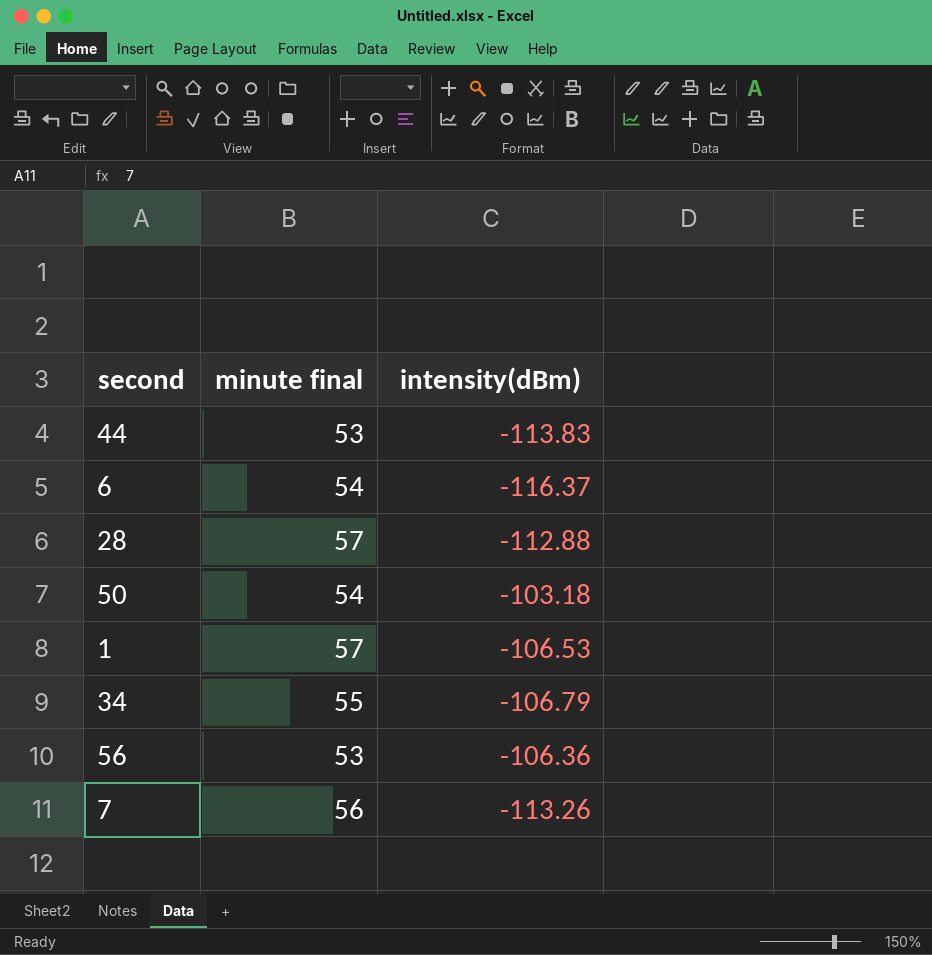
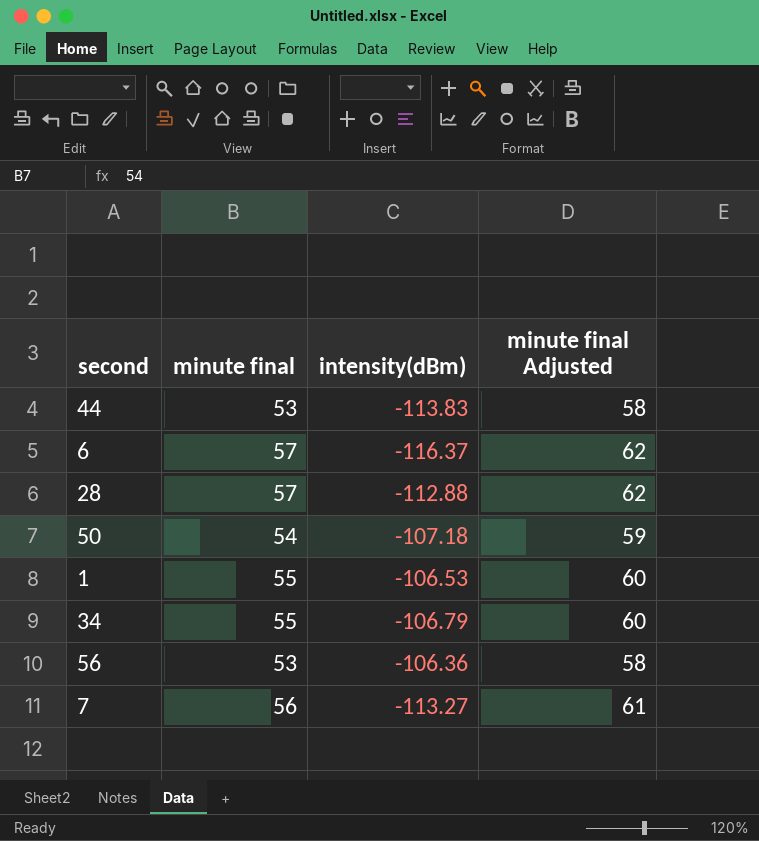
column minute final Adjusted | formula: none -> [minute final] + 5
6 | minute final: 54 -> 57
50 | intensity(dBm): -103.18 -> -107.18
1 | minute final: 57 -> 55
7 | intensity(dBm): -113.26 -> -113.27

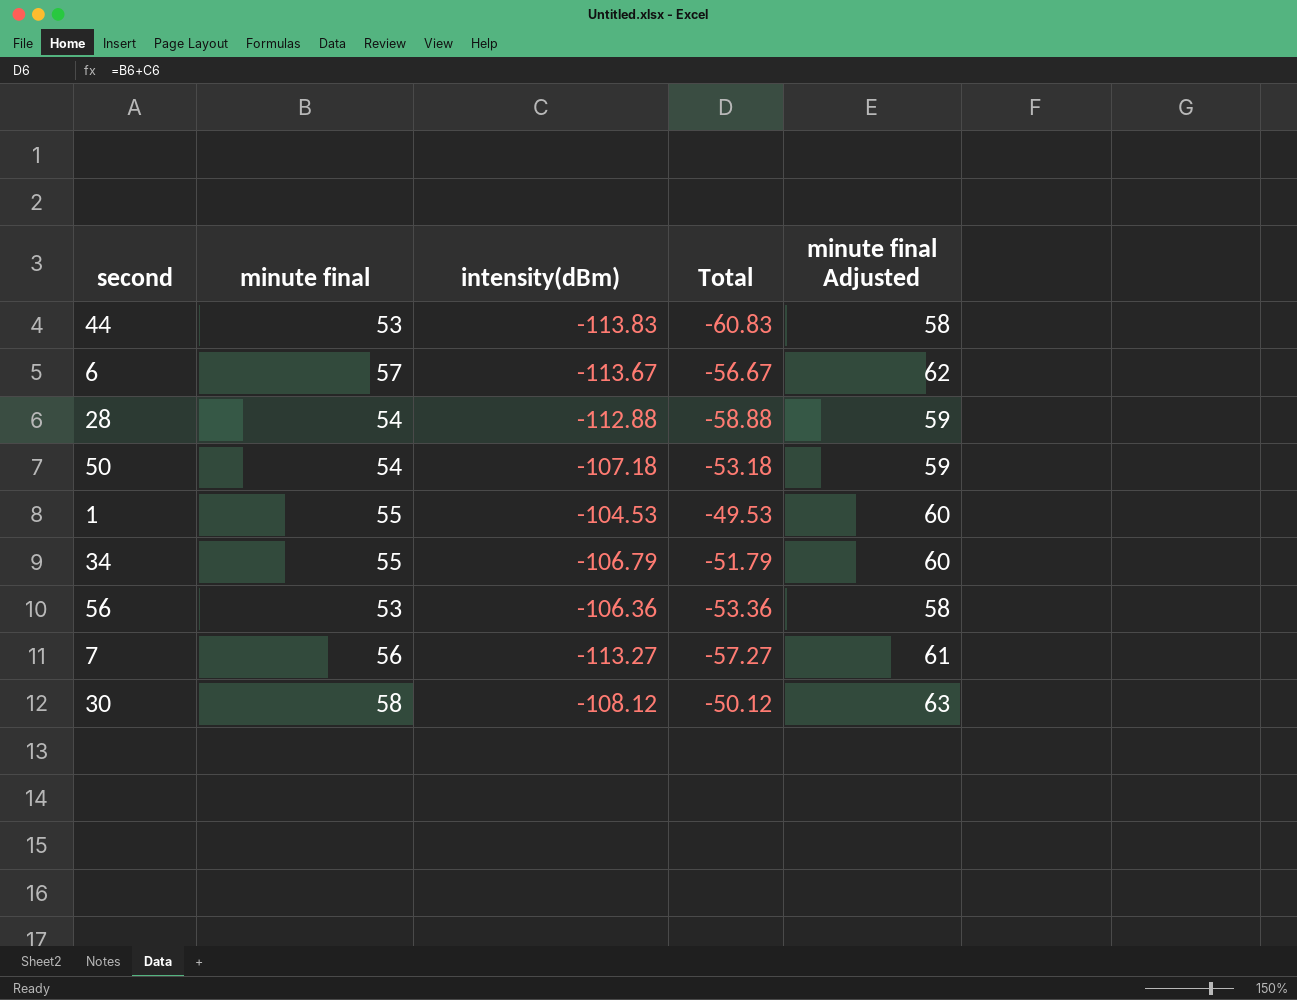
column Total | formula: none -> [minute final] + [intensity(dBm)]
6 | intensity(dBm): -116.37 -> -113.67
28 | minute final: 57 -> 54
28 | minute final Adjusted: 62 -> 59
1 | intensity(dBm): -106.53 -> -104.53
row 30: none -> 58 | -108.12 | -50.12 | 63

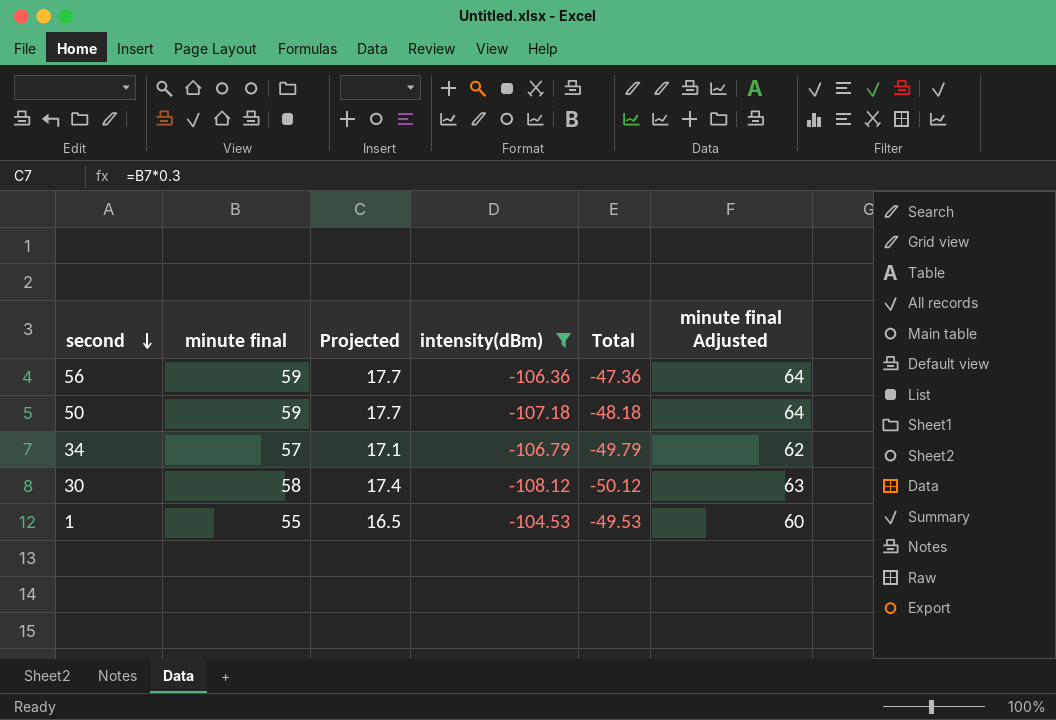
filter: none -> intensity(dBm) >= -108.12
row order: none -> second descending
column Projected | formula: none -> [minute final] * 0.3
56 | minute final: 53 -> 59
56 | Total: -53.36 -> -47.36
56 | minute final Adjusted: 58 -> 64
50 | minute final: 54 -> 59
50 | Total: -53.18 -> -48.18
50 | minute final Adjusted: 59 -> 64
34 | minute final: 55 -> 57
34 | Total: -51.79 -> -49.79
34 | minute final Adjusted: 60 -> 62

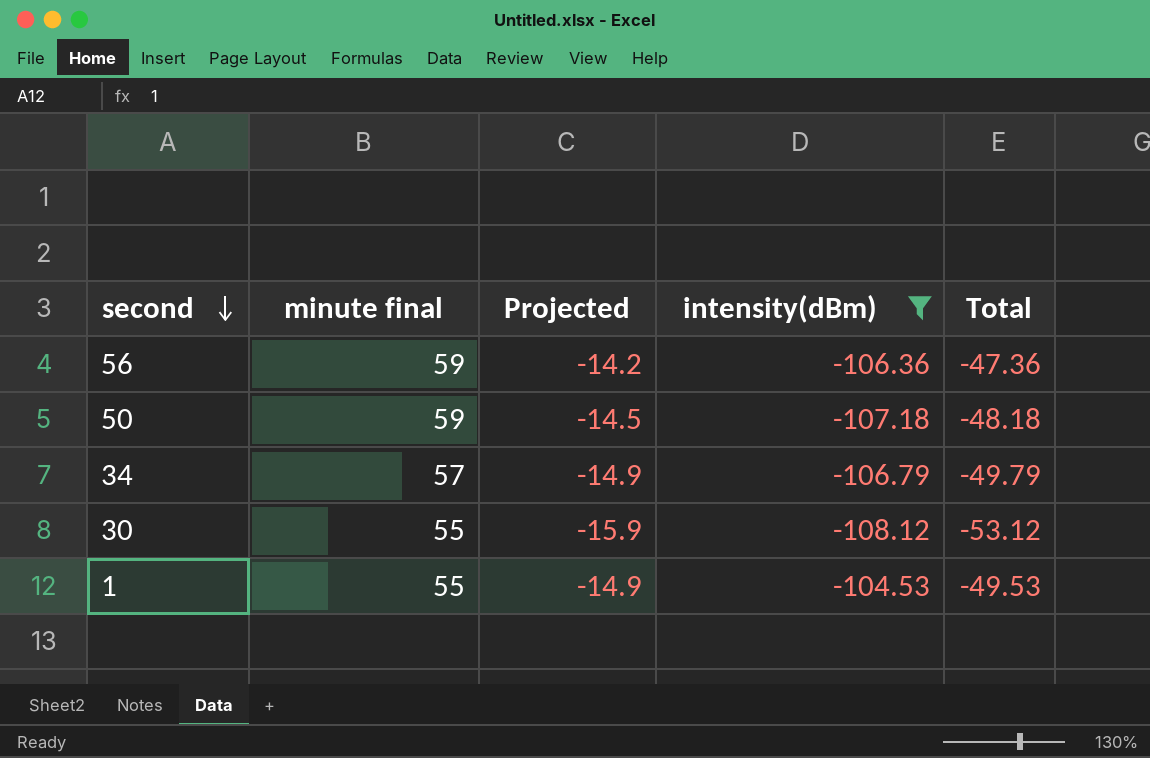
column minute final Adjusted | formula: [minute final] + 5 -> none
column Projected | formula: [minute final] * 0.3 -> [Total] * 0.3
30 | minute final: 58 -> 55
30 | Total: -50.12 -> -53.12

